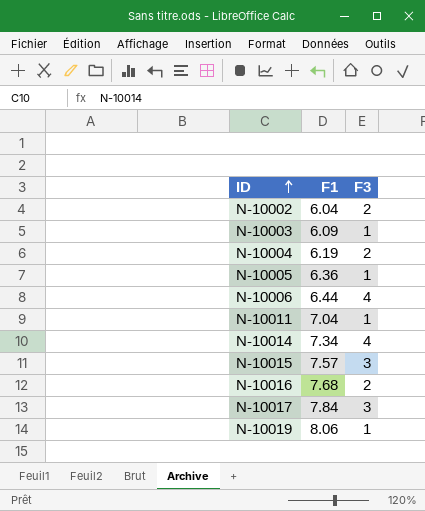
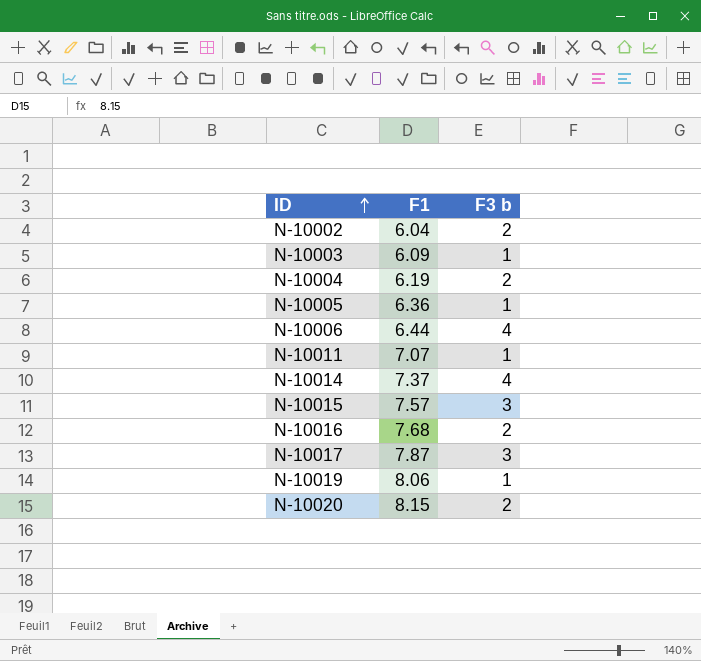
column name: F3 -> F3 b
N-10011 | F1: 7.04 -> 7.07
N-10014 | F1: 7.34 -> 7.37
N-10017 | F1: 7.84 -> 7.87
row N-10020: none -> 8.15 | 2

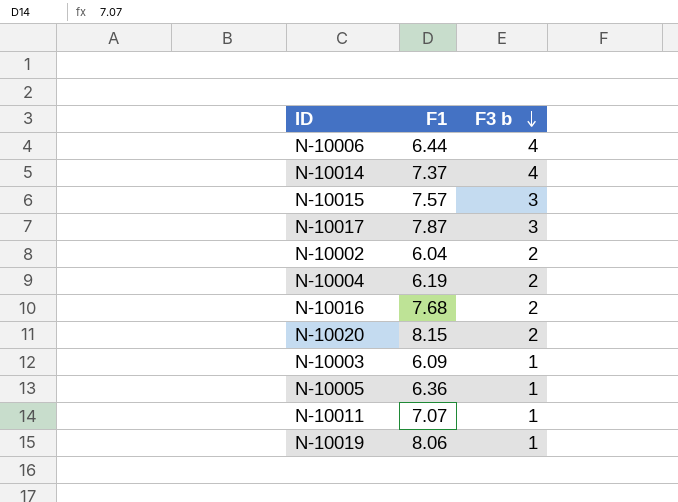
row order: ID ascending -> F3 b descending

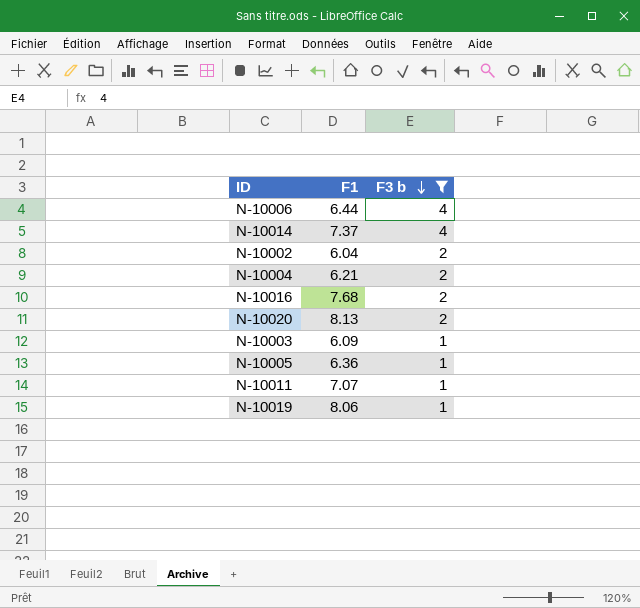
filter: none -> F3 b != 3
N-10004 | F1: 6.19 -> 6.21
N-10020 | F1: 8.15 -> 8.13

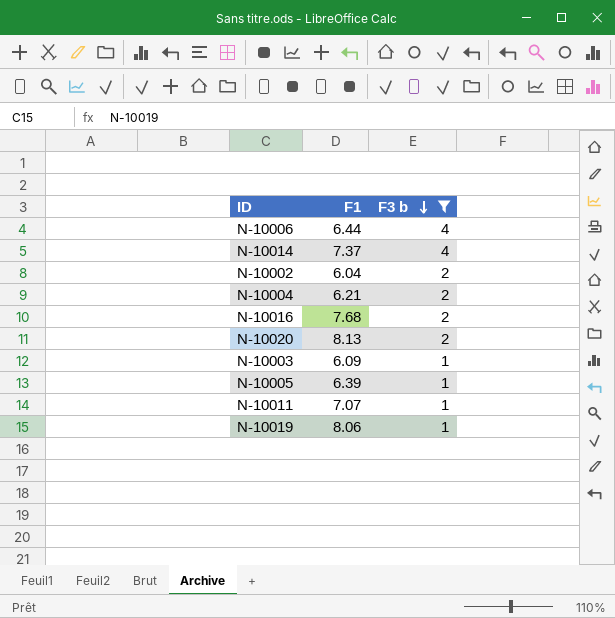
N-10005 | F1: 6.36 -> 6.39

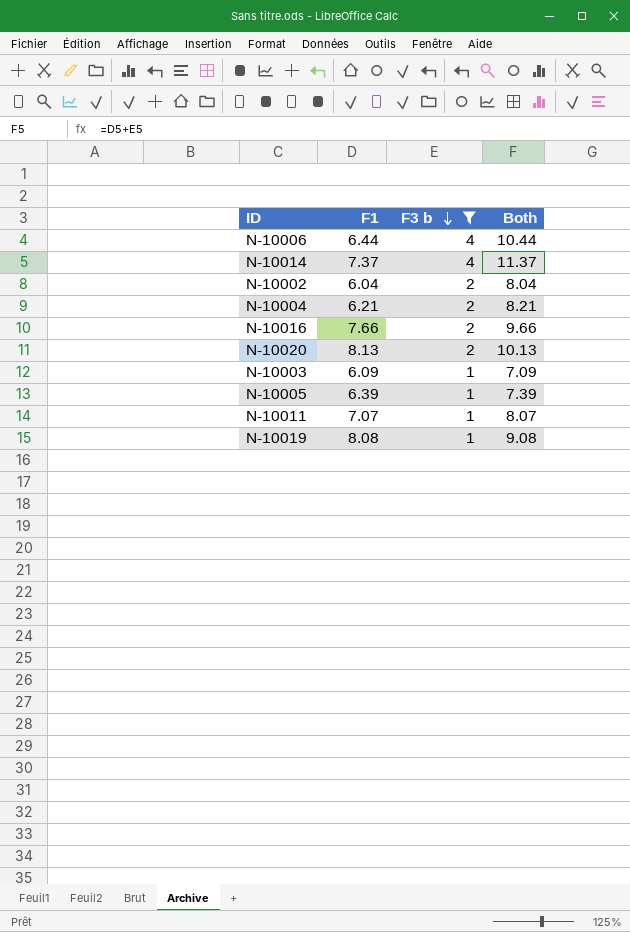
column Both | formula: none -> [F1] + [F3 b]
N-10016 | F1: 7.68 -> 7.66
N-10019 | F1: 8.06 -> 8.08

